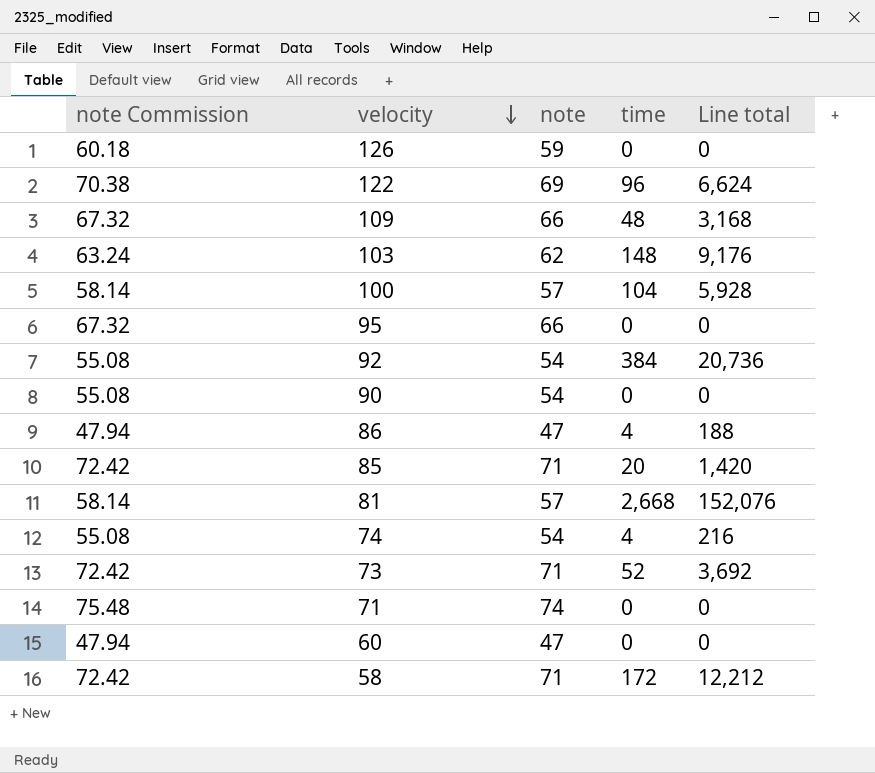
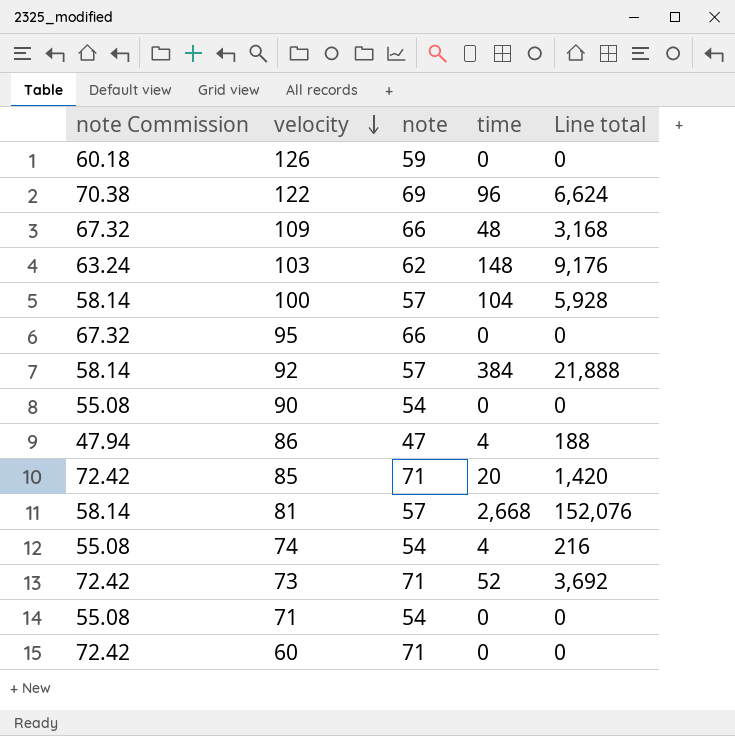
row 58: 72.42 | 71 | 172 | 12,212 -> none
92 | note Commission: 55.08 -> 58.14
92 | note: 54 -> 57
92 | Line total: 20,736 -> 21,888
71 | note Commission: 75.48 -> 55.08
71 | note: 74 -> 54
60 | note Commission: 47.94 -> 72.42
60 | note: 47 -> 71

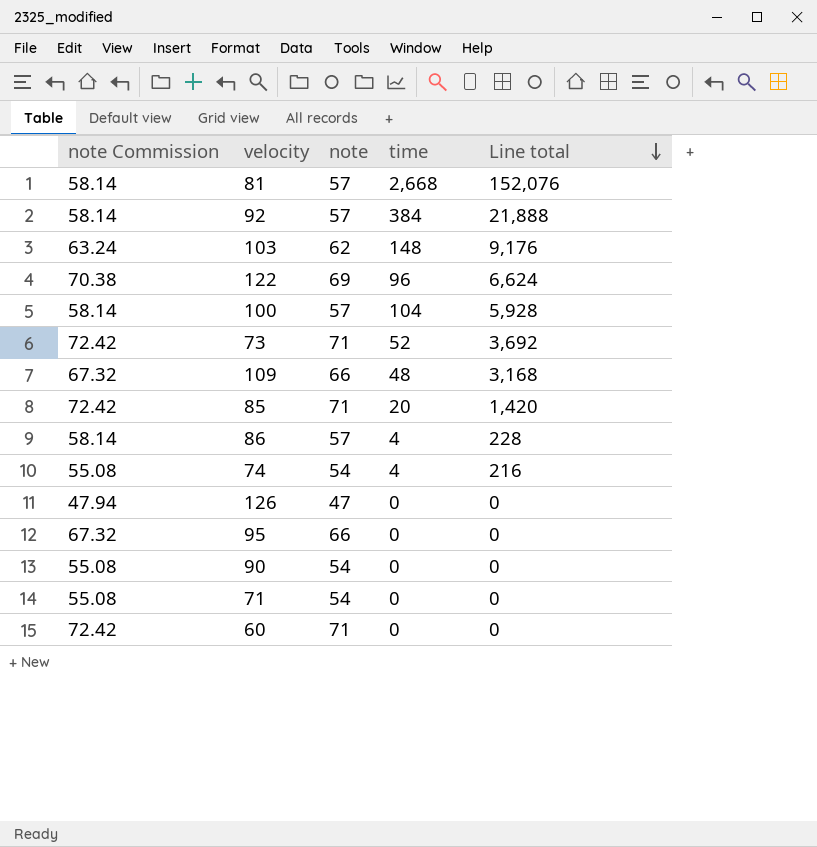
row order: velocity descending -> Line total descending
86 | note Commission: 47.94 -> 58.14
86 | note: 47 -> 57
86 | Line total: 188 -> 228
126 | note Commission: 60.18 -> 47.94
126 | note: 59 -> 47

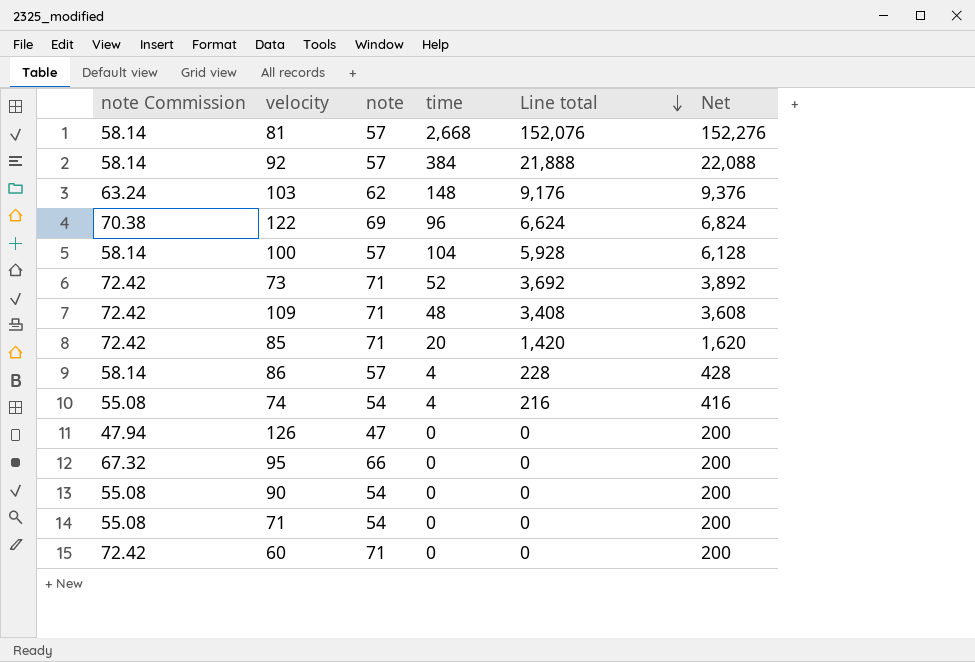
column Net | formula: none -> [Line total] + 200
109 | note Commission: 67.32 -> 72.42
109 | note: 66 -> 71
109 | Line total: 3,168 -> 3,408

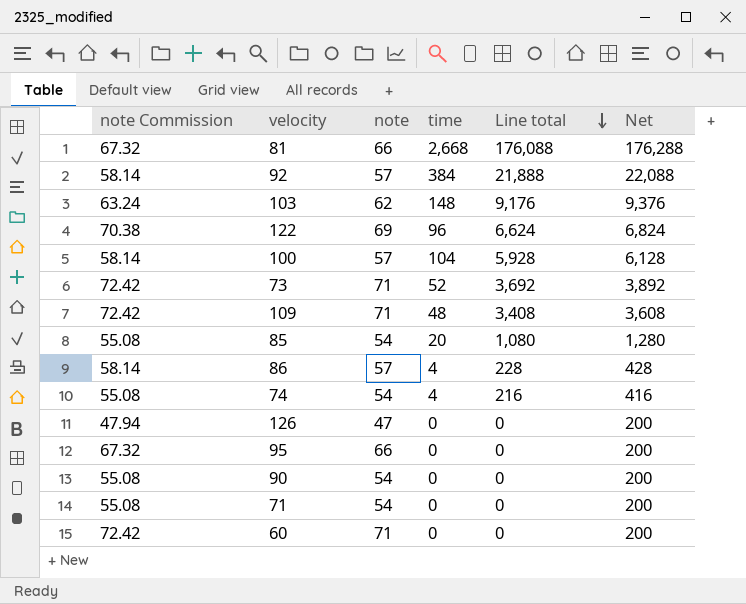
81 | note Commission: 58.14 -> 67.32
81 | note: 57 -> 66
81 | Line total: 152,076 -> 176,088
81 | Net: 152,276 -> 176,288
85 | note Commission: 72.42 -> 55.08
85 | note: 71 -> 54
85 | Line total: 1,420 -> 1,080
85 | Net: 1,620 -> 1,280

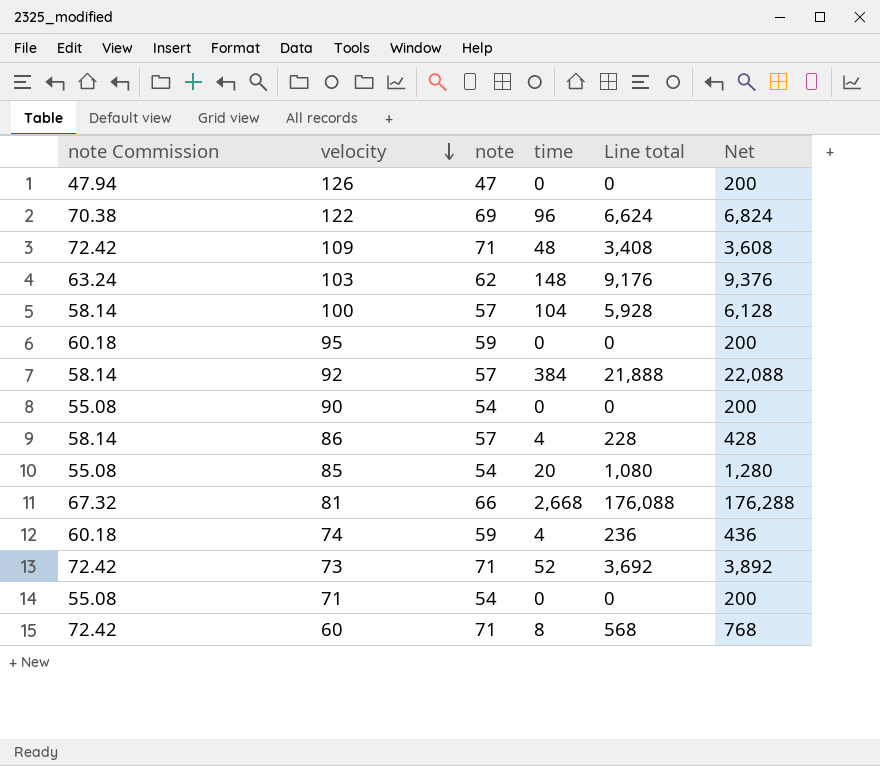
row order: Line total descending -> velocity descending
95 | note Commission: 67.32 -> 60.18
95 | note: 66 -> 59
74 | note Commission: 55.08 -> 60.18
74 | note: 54 -> 59
74 | Line total: 216 -> 236
74 | Net: 416 -> 436
60 | time: 0 -> 8
60 | Line total: 0 -> 568
60 | Net: 200 -> 768

